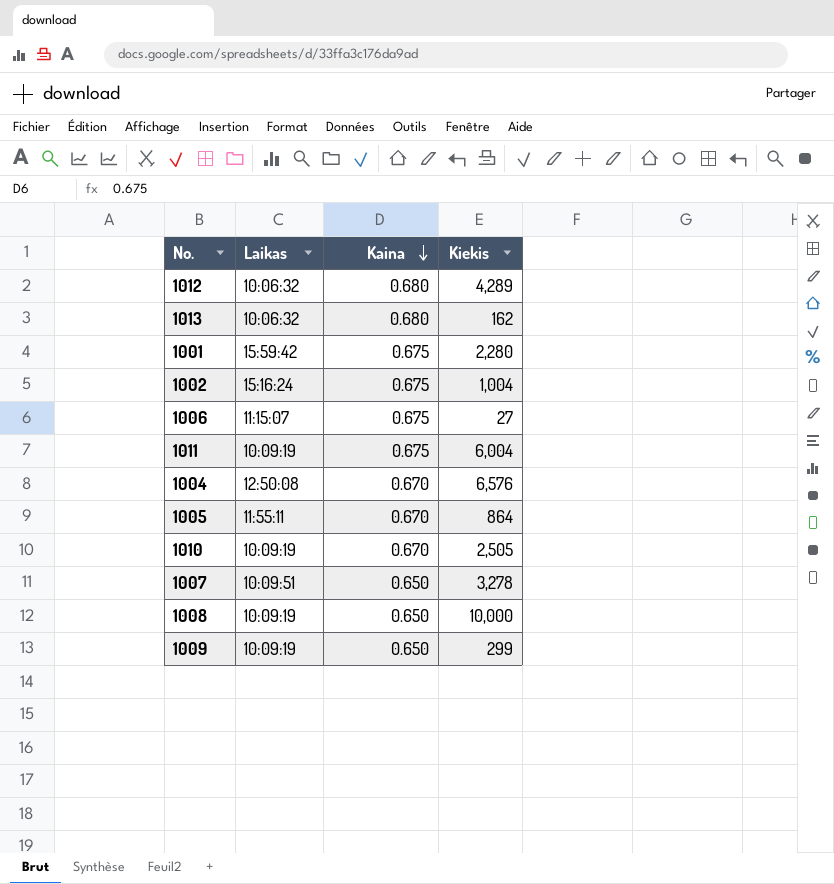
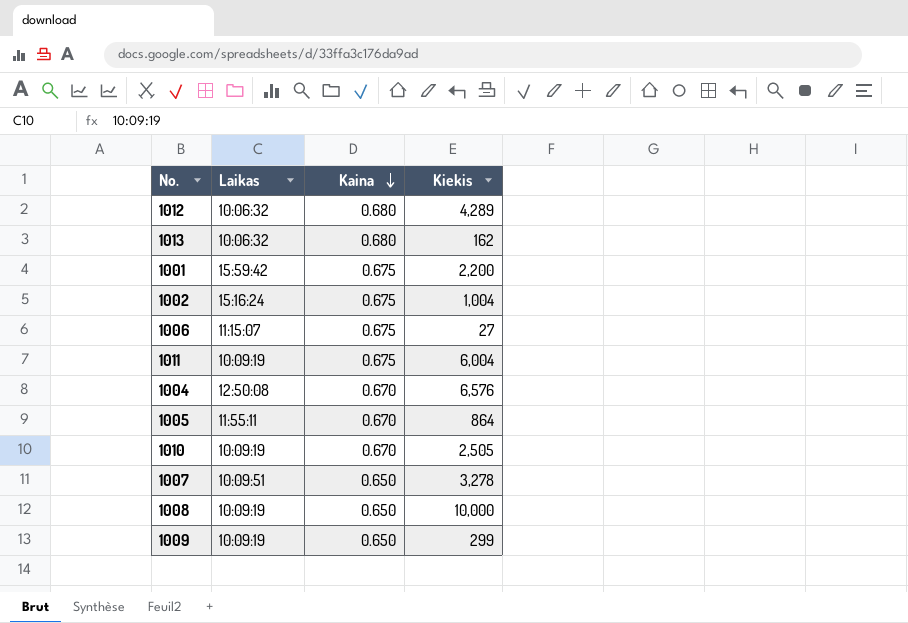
1001 | Kiekis: 2,280 -> 2,200

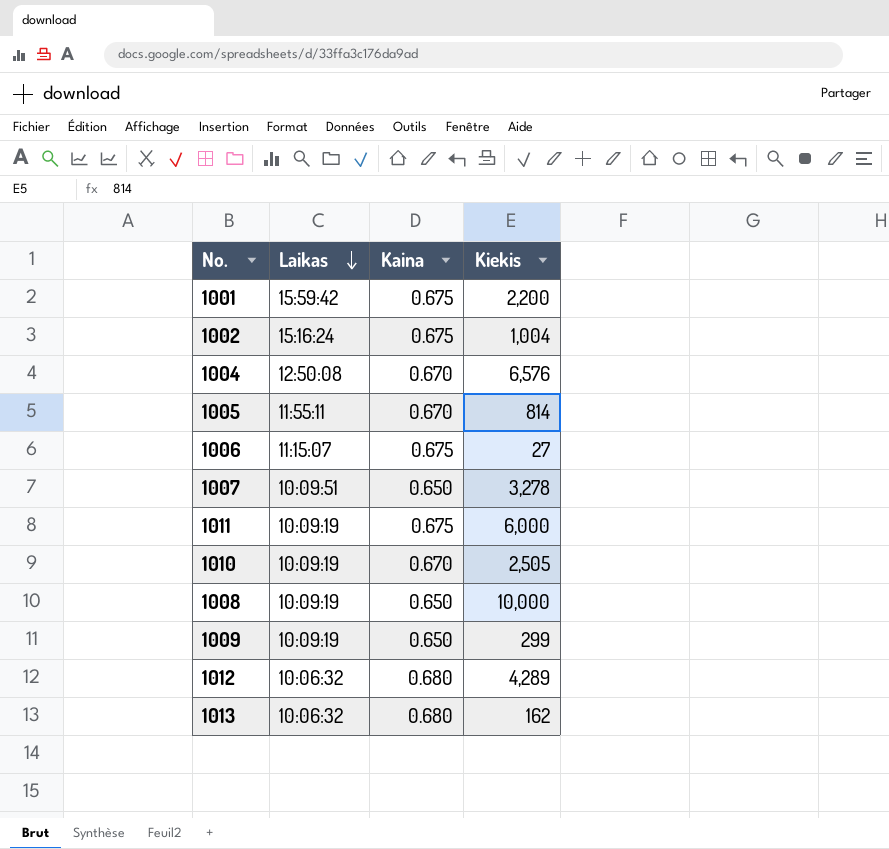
row order: Kaina descending -> Laikas descending
1005 | Kiekis: 864 -> 814
1011 | Kiekis: 6,004 -> 6,000

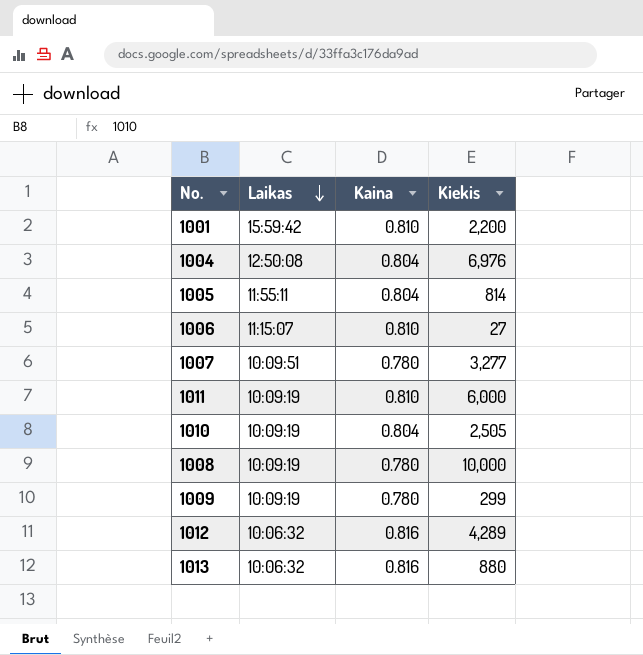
row 1002: 15:16:24 | 0.675 | 1,004 -> none
1001 | Kaina: 0.675 -> 0.810
1004 | Kaina: 0.670 -> 0.804
1004 | Kiekis: 6,576 -> 6,976
1005 | Kaina: 0.670 -> 0.804
1006 | Kaina: 0.675 -> 0.810
1007 | Kaina: 0.650 -> 0.780
1007 | Kiekis: 3,278 -> 3,277
1011 | Kaina: 0.675 -> 0.810
1010 | Kaina: 0.670 -> 0.804
1008 | Kaina: 0.650 -> 0.780
1009 | Kaina: 0.650 -> 0.780
1012 | Kaina: 0.680 -> 0.816
1013 | Kaina: 0.680 -> 0.816
1013 | Kiekis: 162 -> 880

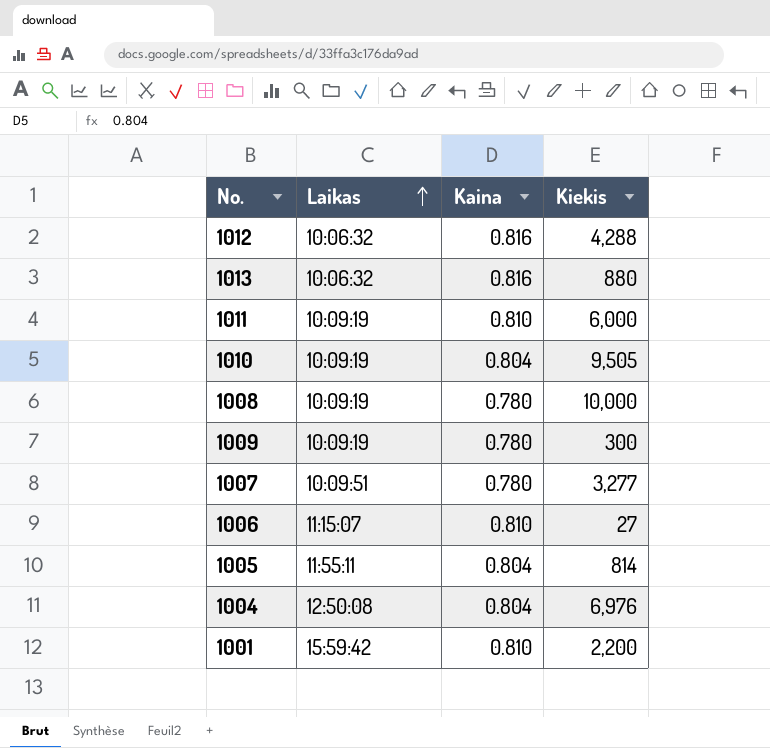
row order: Laikas descending -> Laikas ascending
1012 | Kiekis: 4,289 -> 4,288
1010 | Kiekis: 2,505 -> 9,505
1009 | Kiekis: 299 -> 300

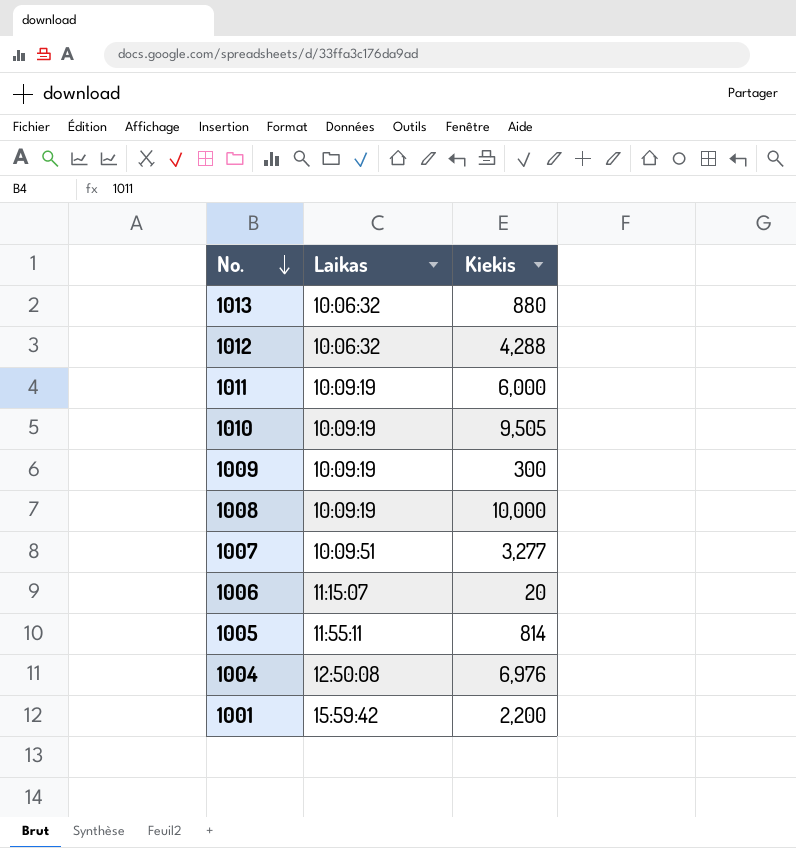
row order: Laikas ascending -> No. descending
column Kaina | position: 3 -> none
1006 | Kiekis: 27 -> 20

